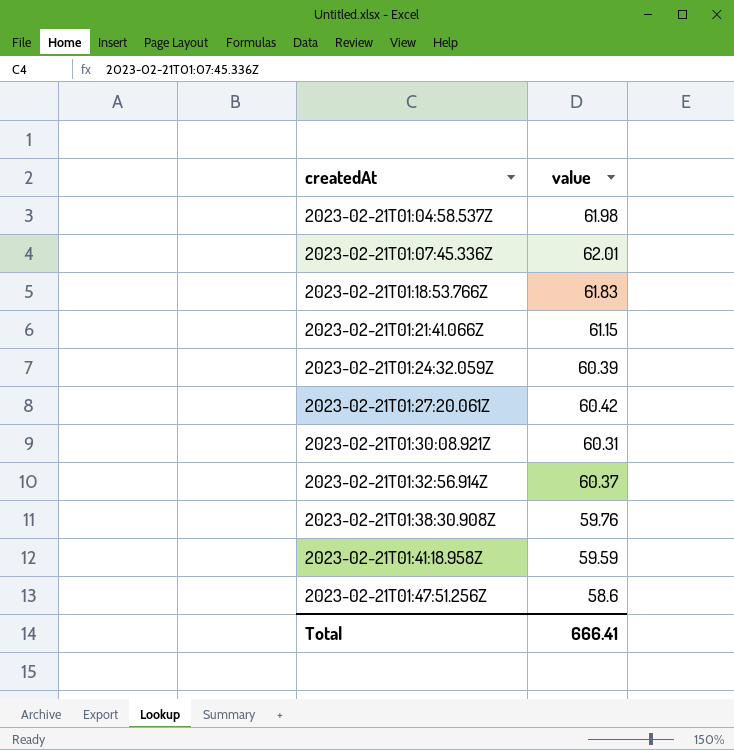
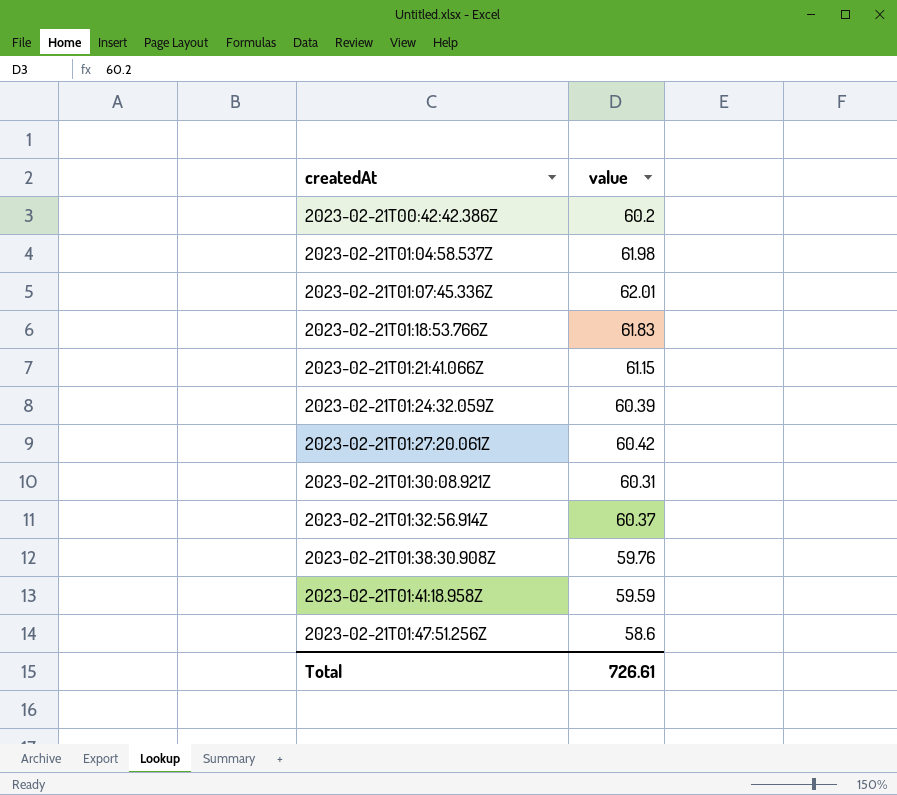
row 2023-02-21T00:42:42.386Z: none -> 60.2
Total | value: 666.41 -> 726.61

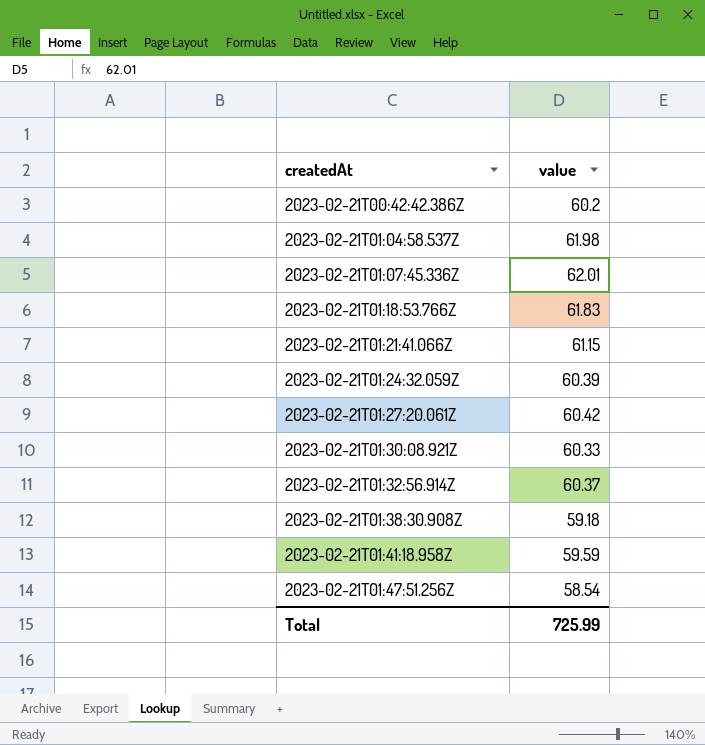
2023-02-21T01:30:08.921Z | value: 60.31 -> 60.33
2023-02-21T01:38:30.908Z | value: 59.76 -> 59.18
2023-02-21T01:47:51.256Z | value: 58.6 -> 58.54
Total | value: 726.61 -> 725.99

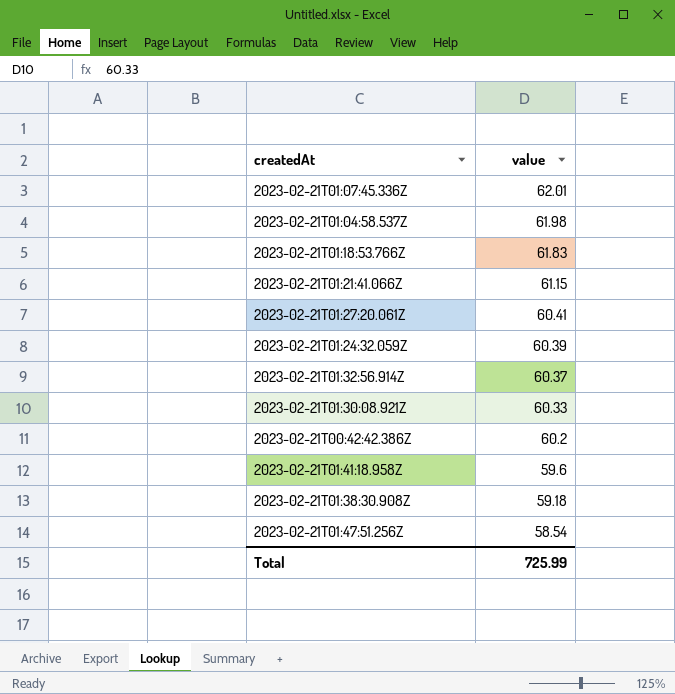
row order: createdAt ascending -> value descending
2023-02-21T01:27:20.061Z | value: 60.42 -> 60.41
2023-02-21T01:41:18.958Z | value: 59.59 -> 59.6

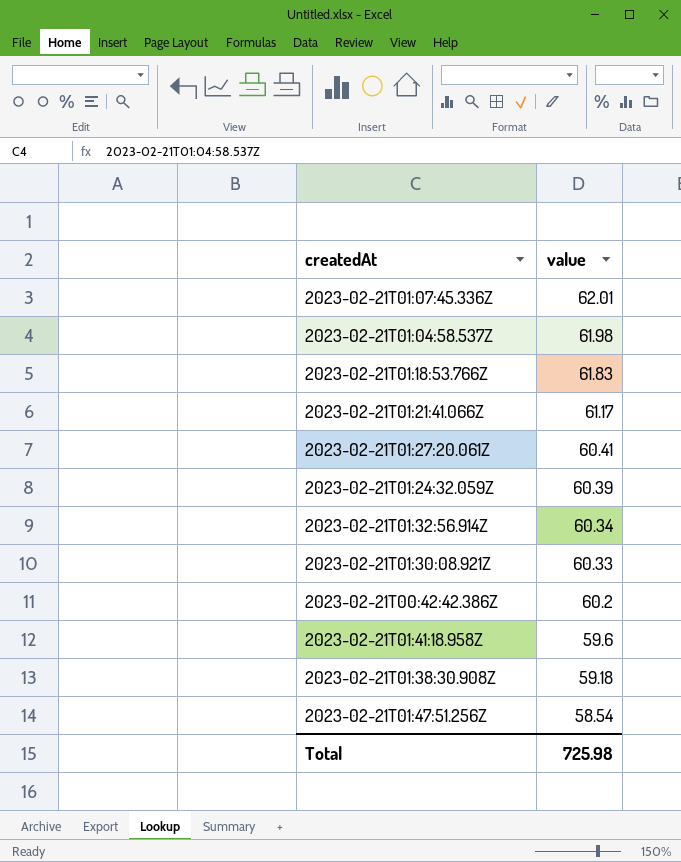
2023-02-21T01:21:41.066Z | value: 61.15 -> 61.17
2023-02-21T01:32:56.914Z | value: 60.37 -> 60.34
Total | value: 725.99 -> 725.98

